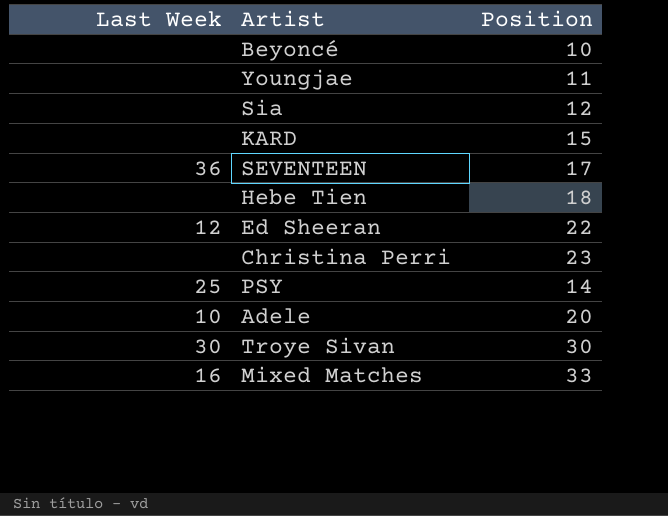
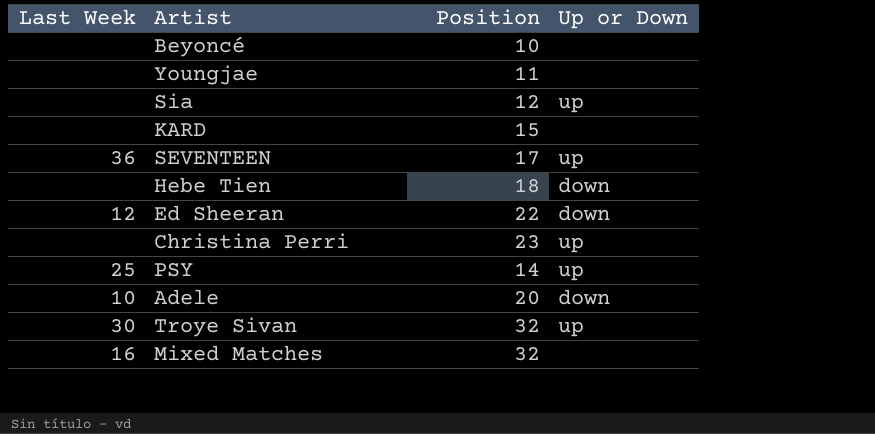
column Up or Down | position: none -> 4
Troye Sivan | Position: 30 -> 32
Mixed Matches | Position: 33 -> 32

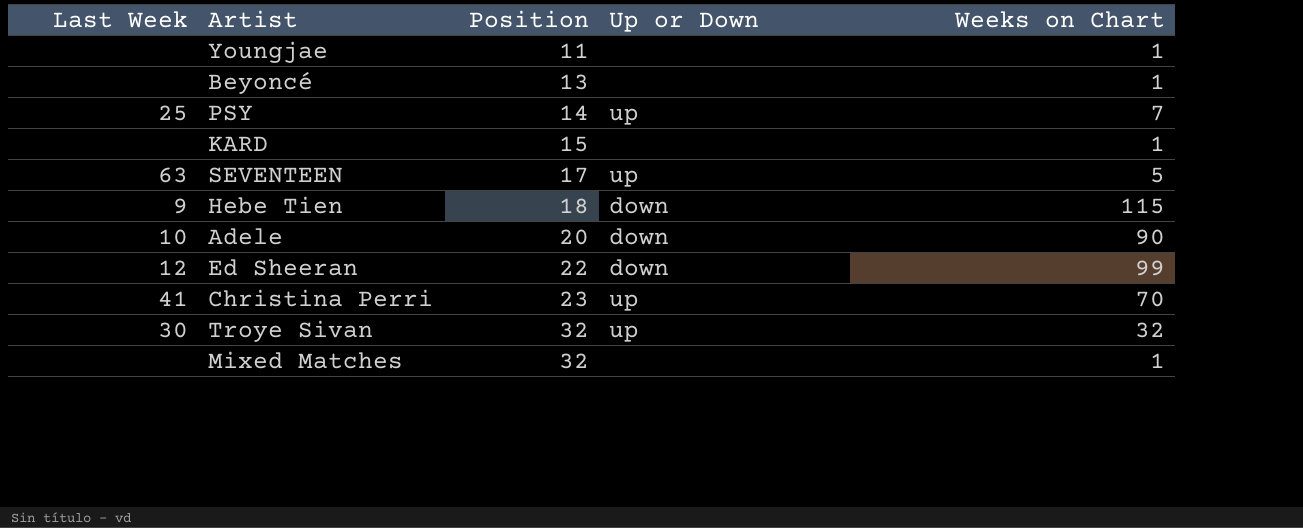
row order: none -> Position ascending
column Weeks on Chart | position: none -> 5
row Sia: none | 12 | up -> none
Beyoncé | Position: 10 -> 13
SEVENTEEN | Last Week: 36 -> 63
Hebe Tien | Last Week: none -> 9
Christina Perri | Last Week: none -> 41
Mixed Matches | Last Week: 16 -> none

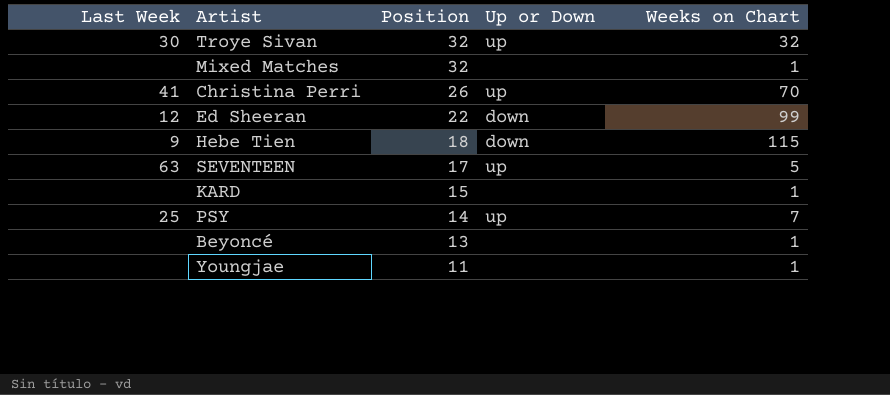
row order: Position ascending -> Position descending
row Adele: 10 | 20 | down | 90 -> none
Christina Perri | Position: 23 -> 26

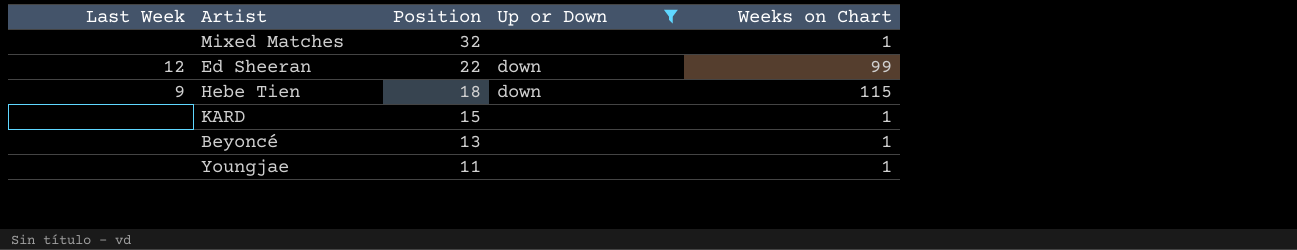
filter: none -> Up or Down != up

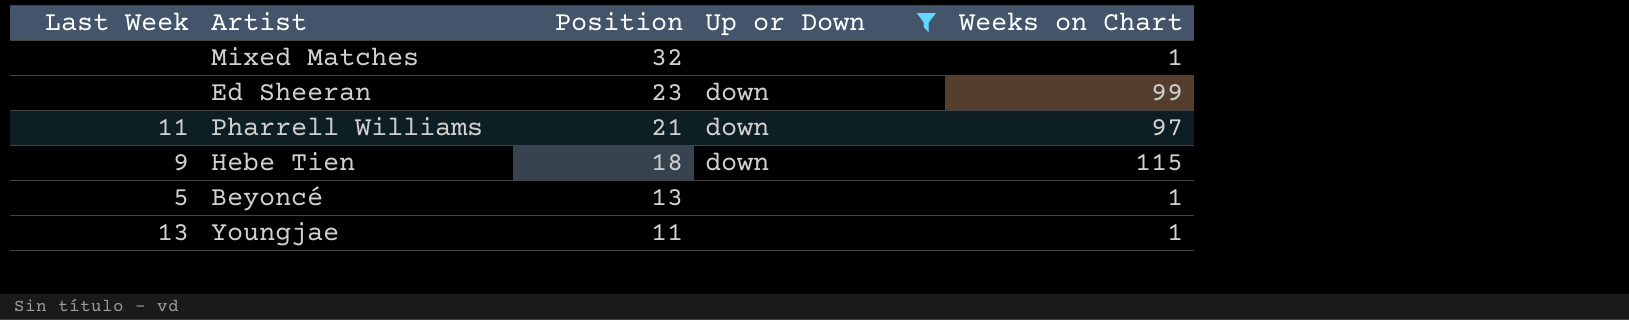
row KARD: none | 15 | none | 1 -> none
Ed Sheeran | Last Week: 12 -> none
Ed Sheeran | Position: 22 -> 23
row Pharrell Williams: none -> 11 | 21 | down | 97
Beyoncé | Last Week: none -> 5
Youngjae | Last Week: none -> 13

